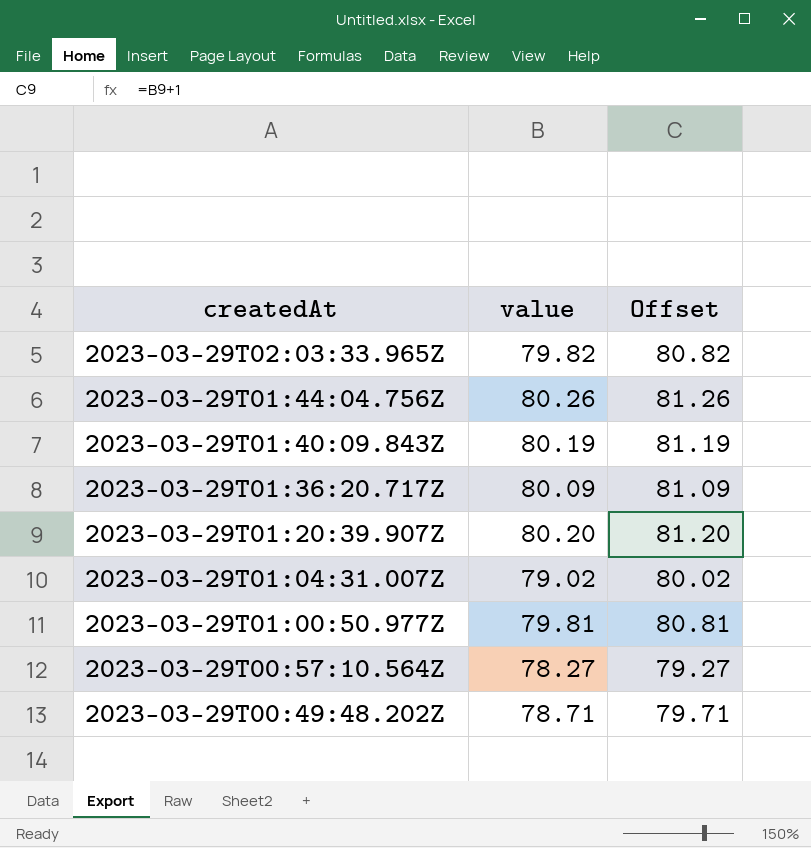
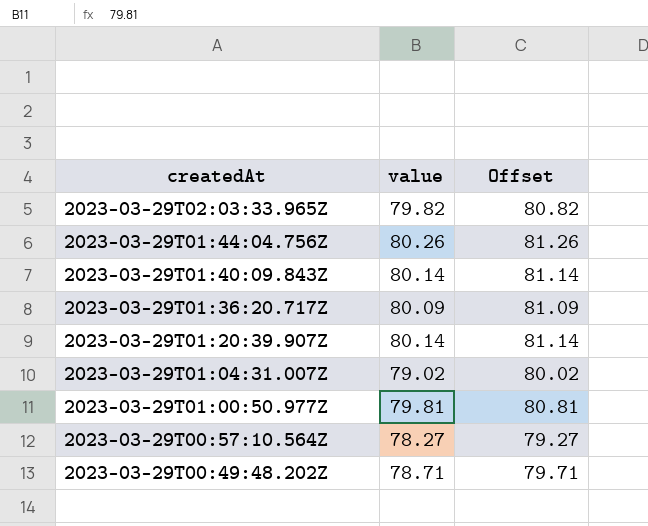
2023-03-29T01:40:09.843Z | value: 80.19 -> 80.14
2023-03-29T01:40:09.843Z | Offset: 81.19 -> 81.14
2023-03-29T01:20:39.907Z | value: 80.20 -> 80.14
2023-03-29T01:20:39.907Z | Offset: 81.20 -> 81.14

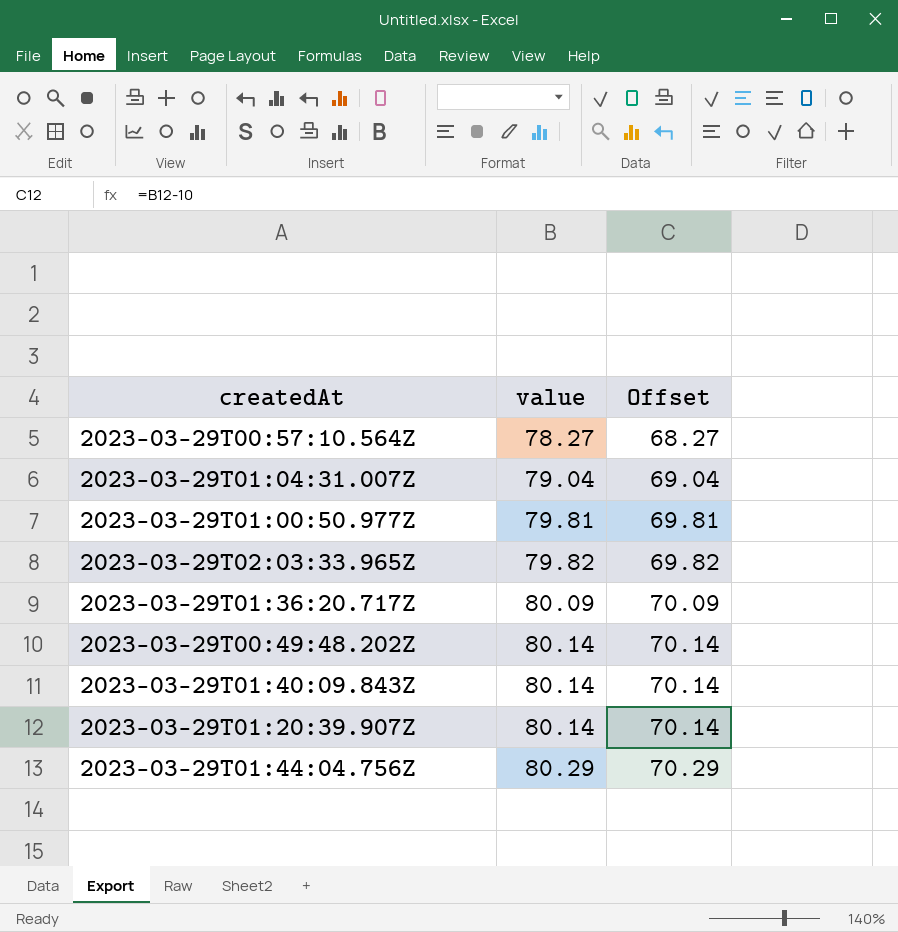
row order: createdAt descending -> value ascending
column Offset | formula: [value] + 1 -> [value] - 10
2023-03-29T01:04:31.007Z | value: 79.02 -> 79.04
2023-03-29T00:49:48.202Z | value: 78.71 -> 80.14
2023-03-29T01:44:04.756Z | value: 80.26 -> 80.29

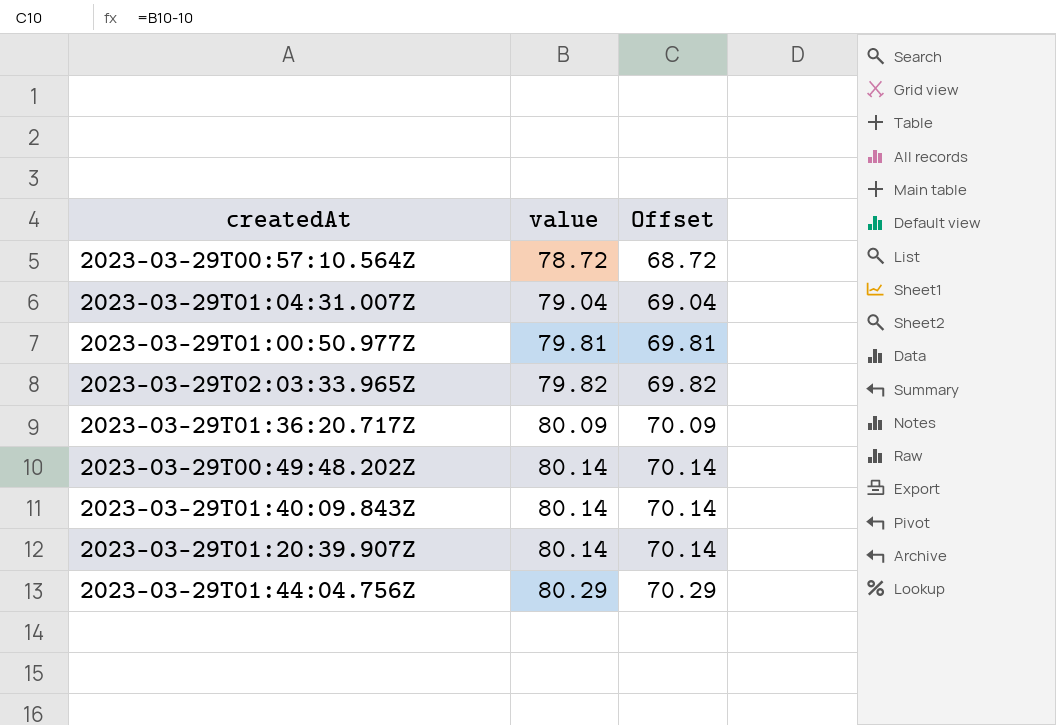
2023-03-29T00:57:10.564Z | value: 78.27 -> 78.72
2023-03-29T00:57:10.564Z | Offset: 68.27 -> 68.72

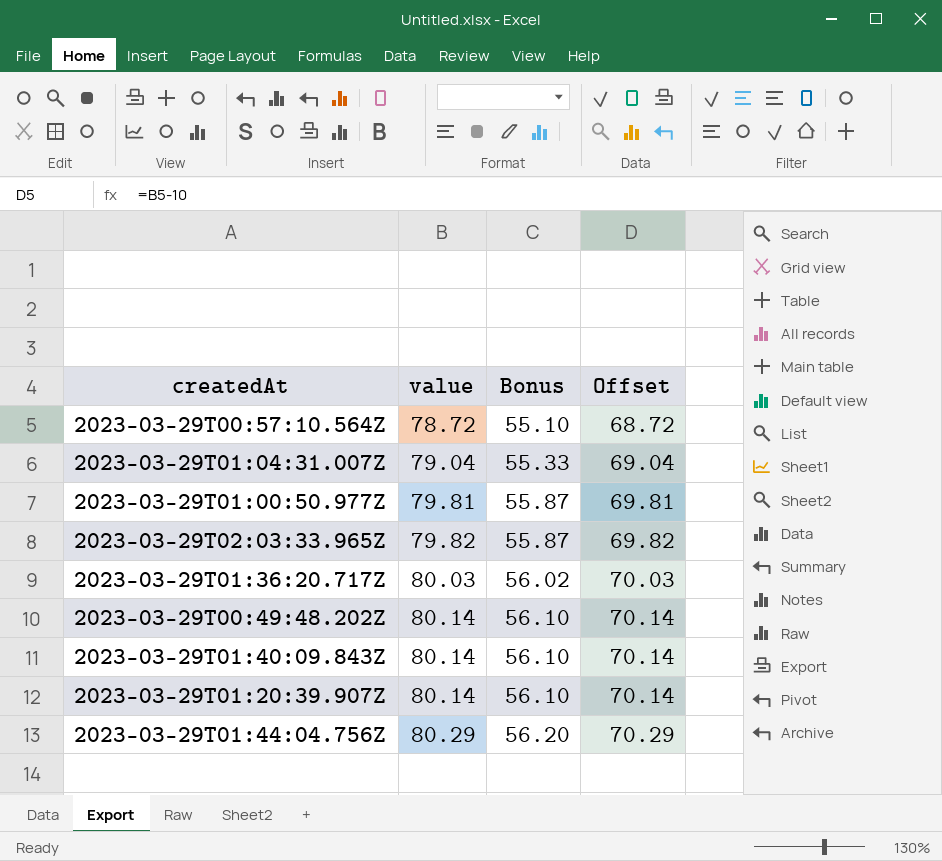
column Bonus | formula: none -> [value] * 0.7
2023-03-29T01:36:20.717Z | value: 80.09 -> 80.03
2023-03-29T01:36:20.717Z | Offset: 70.09 -> 70.03

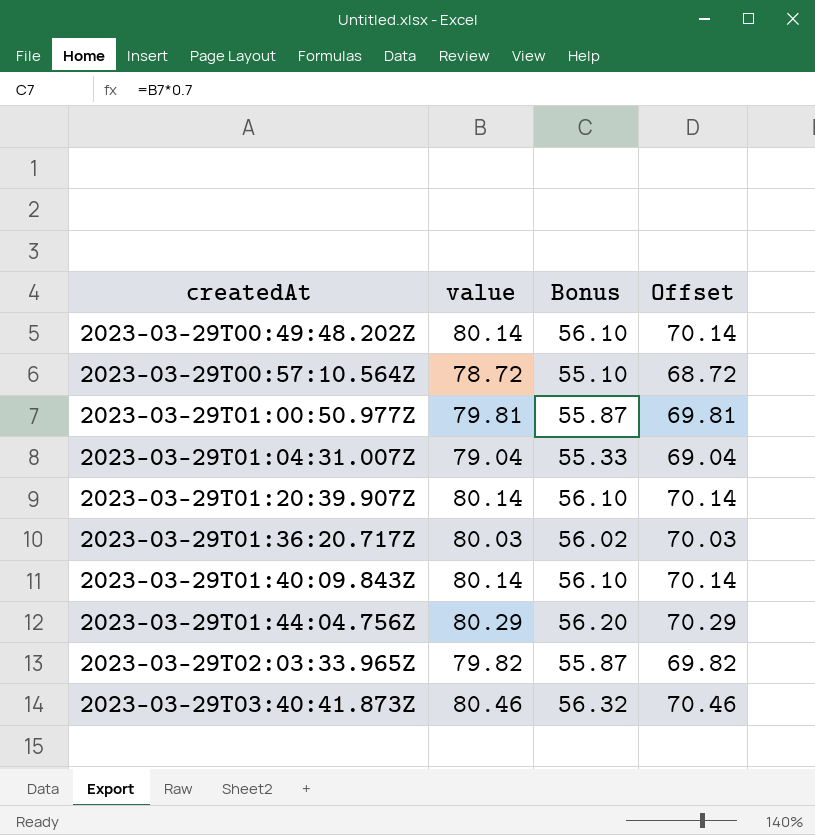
row order: value ascending -> createdAt ascending
row 2023-03-29T03:40:41.873Z: none -> 80.46 | 56.32 | 70.46

